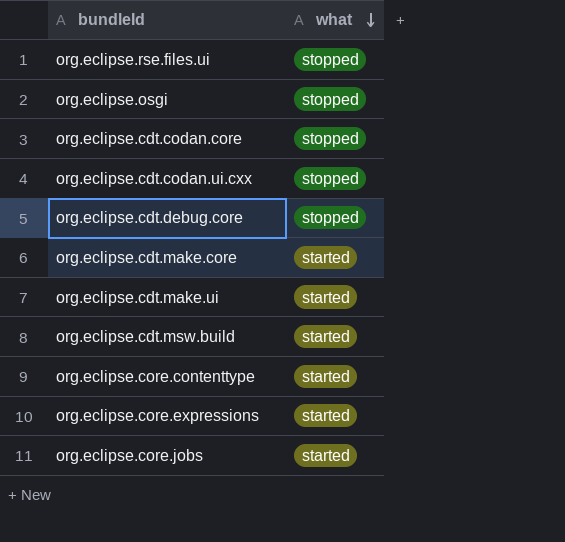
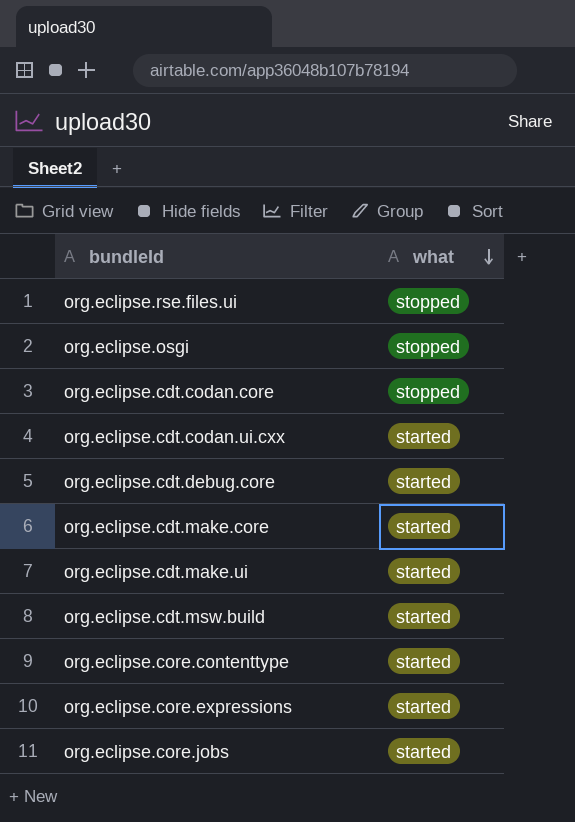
org.eclipse.cdt.codan.ui.cxx | what: stopped -> started
org.eclipse.cdt.debug.core | what: stopped -> started

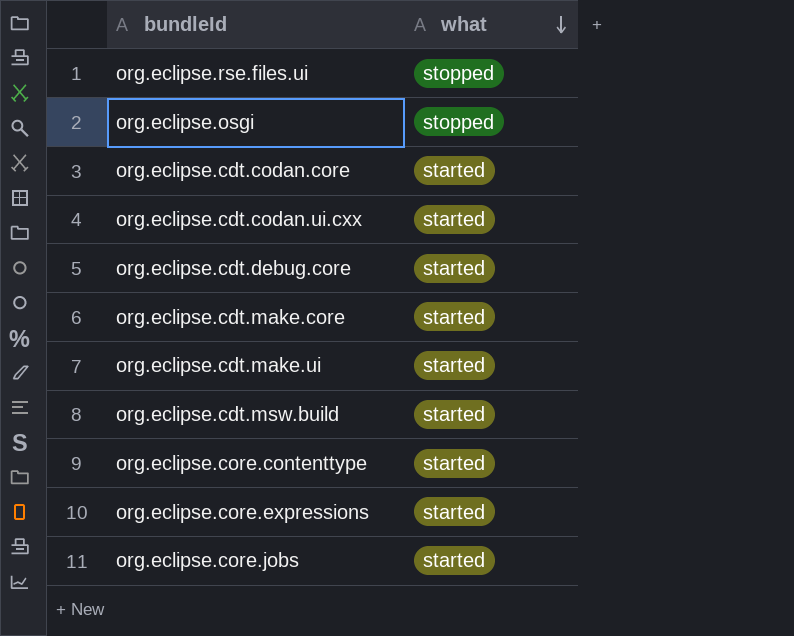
org.eclipse.cdt.codan.core | what: stopped -> started

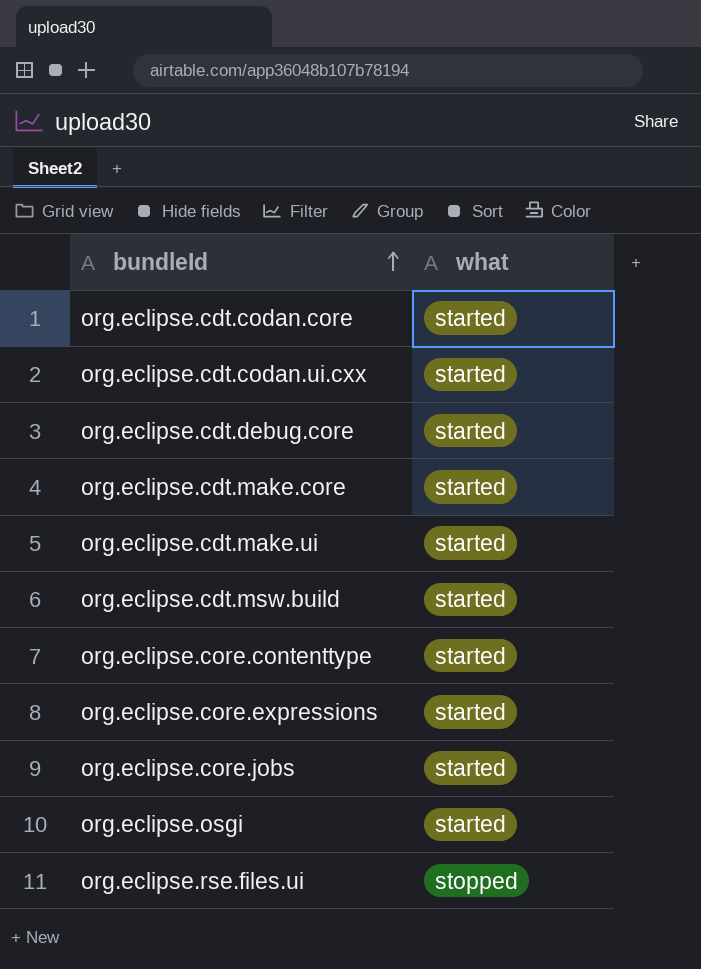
row order: what descending -> bundleId ascending
org.eclipse.osgi | what: stopped -> started

